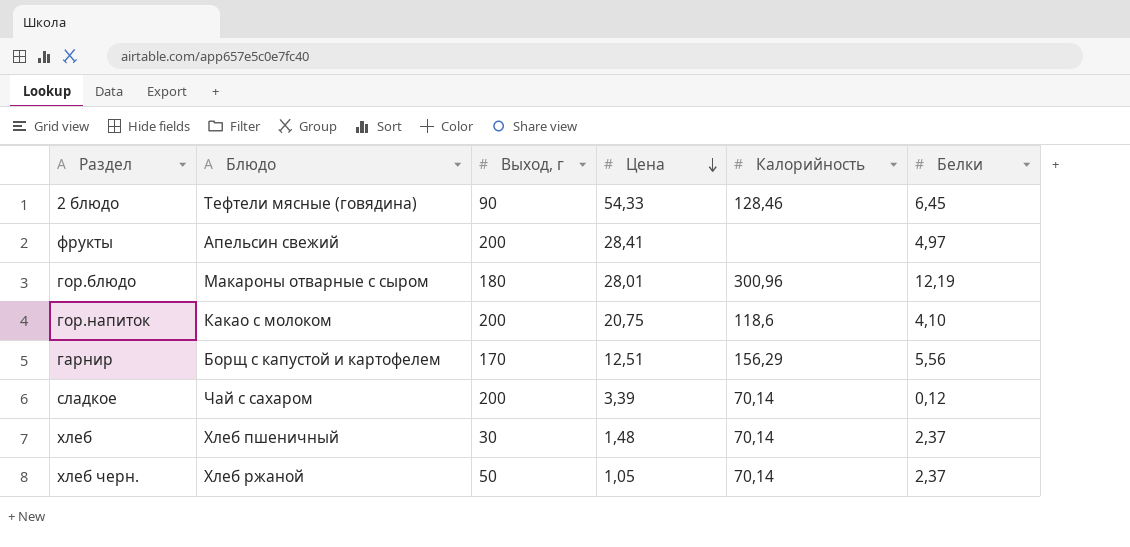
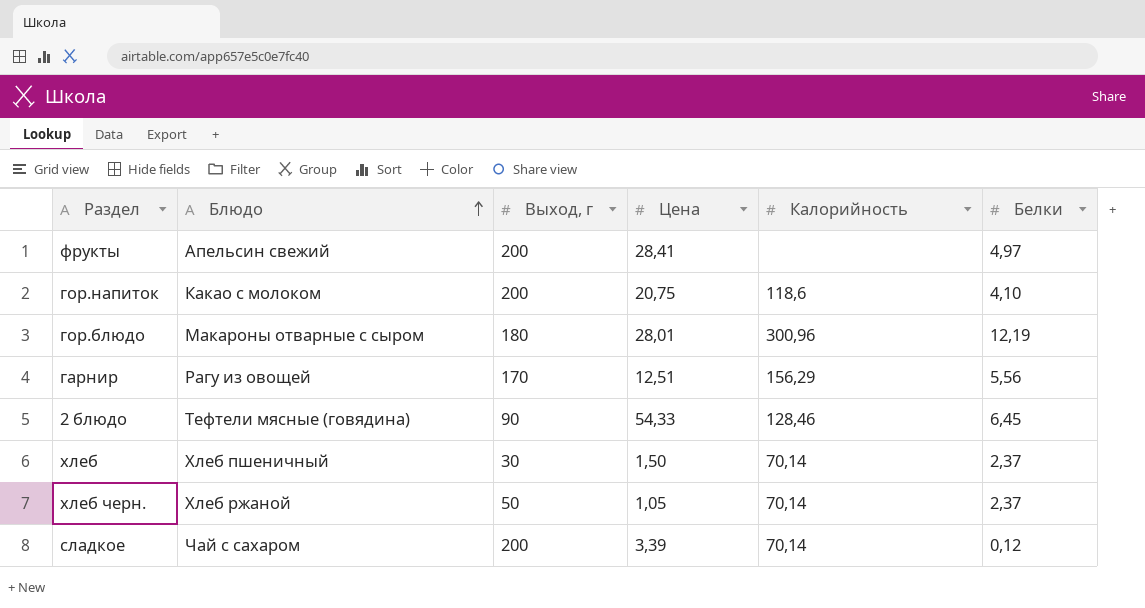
row order: Цена descending -> Блюдо ascending
гарнир | Блюдо: Борщ с капустой и картофелем -> Рагу из овощей
хлеб | Цена: 1,48 -> 1,50

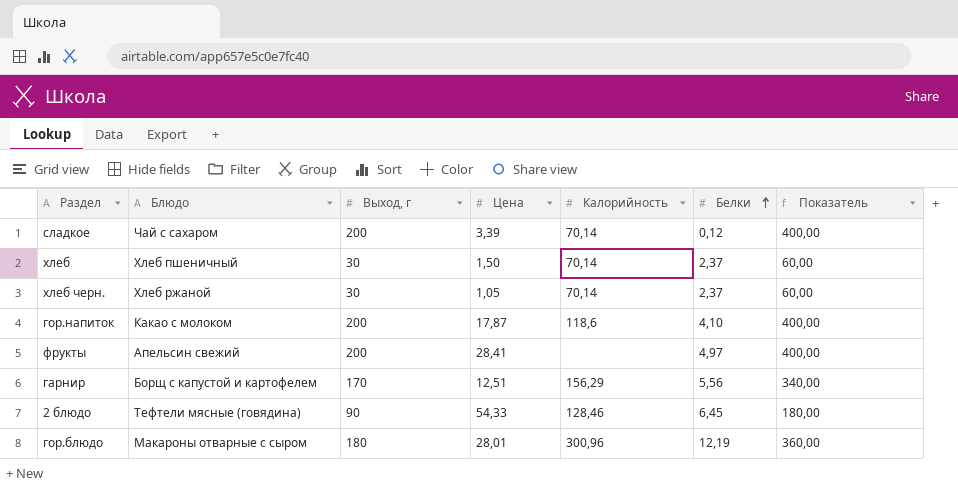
row order: Блюдо ascending -> Белки ascending
column Показатель | formula: none -> [Выход, г] * 2
хлеб черн. | Выход, г: 50 -> 30
гор.напиток | Цена: 20,75 -> 17,87
гарнир | Блюдо: Рагу из овощей -> Борщ с капустой и картофелем

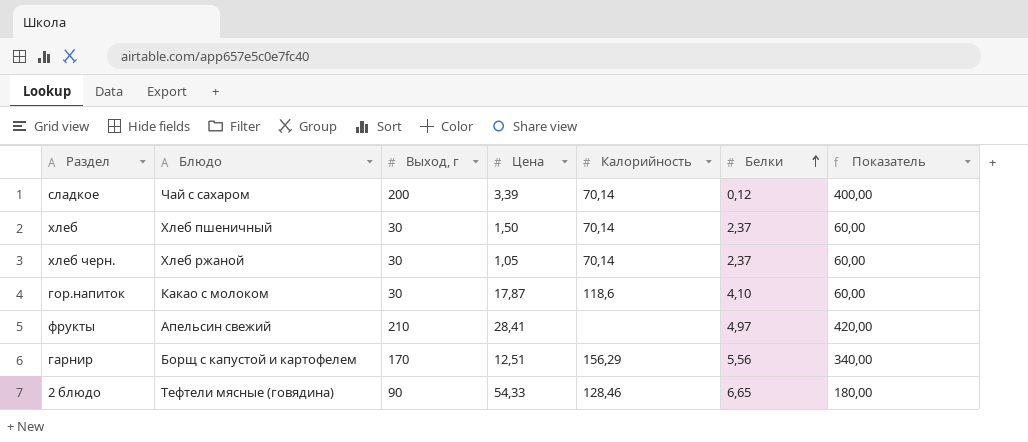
row гор.блюдо: Макароны отварные с сыром | 180 | 28,01 | 300,96 | 12,19 | 360,00 -> none
гор.напиток | Выход, г: 200 -> 30
гор.напиток | Показатель: 400,00 -> 60,00
фрукты | Выход, г: 200 -> 210
фрукты | Показатель: 400,00 -> 420,00
2 блюдо | Белки: 6,45 -> 6,65

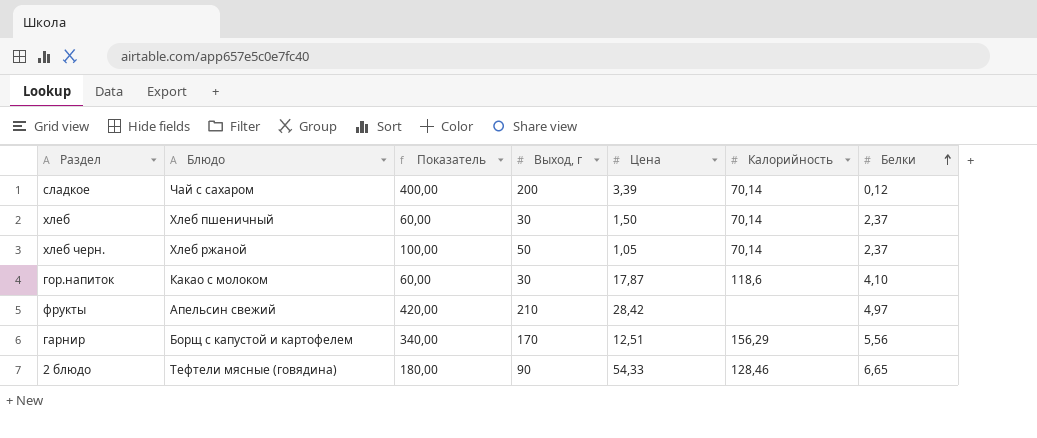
column Показатель | position: 7 -> 3
хлеб черн. | Показатель: 60,00 -> 100,00
хлеб черн. | Выход, г: 30 -> 50
фрукты | Цена: 28,41 -> 28,42

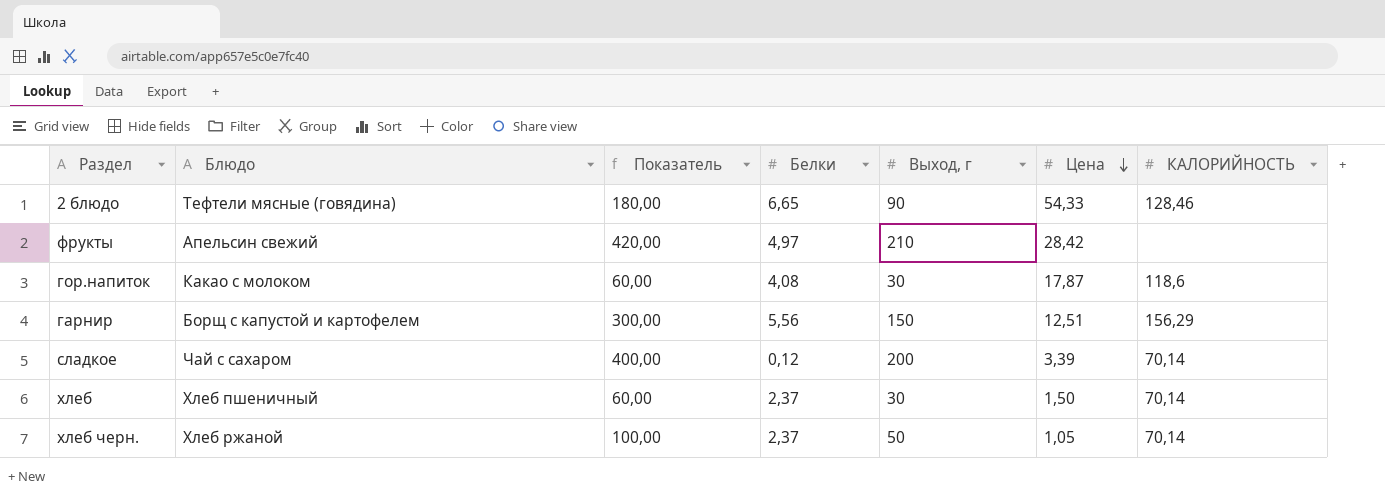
row order: Белки ascending -> Цена descending
column Белки | position: 7 -> 4
column name: Калорийность -> КАЛОРИЙНОСТЬ
гор.напиток | Белки: 4,10 -> 4,08
гарнир | Показатель: 340,00 -> 300,00
гарнир | Выход, г: 170 -> 150

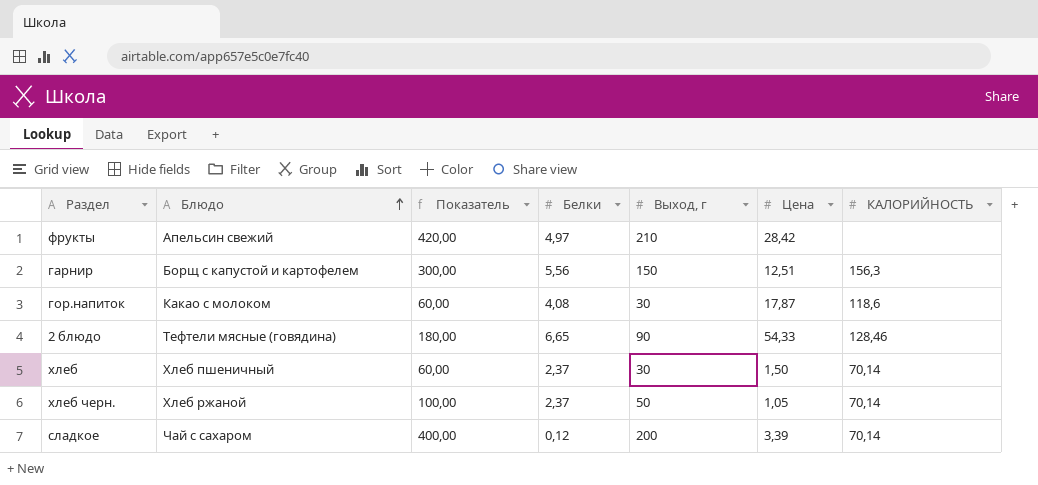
row order: Цена descending -> Блюдо ascending
гарнир | КАЛОРИЙНОСТЬ: 156,29 -> 156,3

